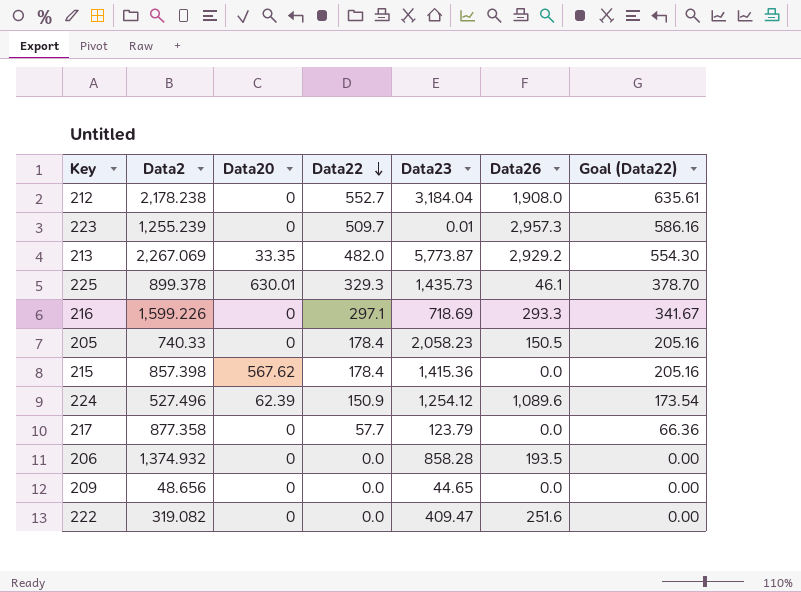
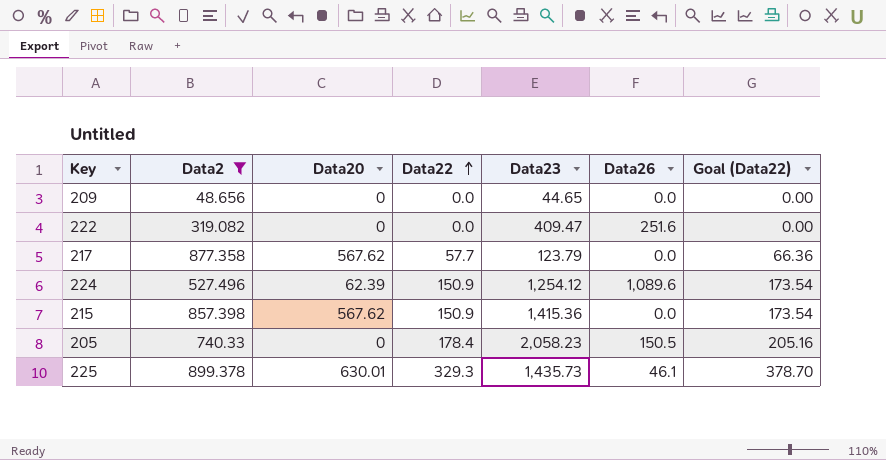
filter: none -> Data2 <= 899.378
row order: Data22 descending -> Data22 ascending
217 | Data20: 0 -> 567.62
215 | Data22: 178.4 -> 150.9
215 | Goal (Data22): 205.16 -> 173.54

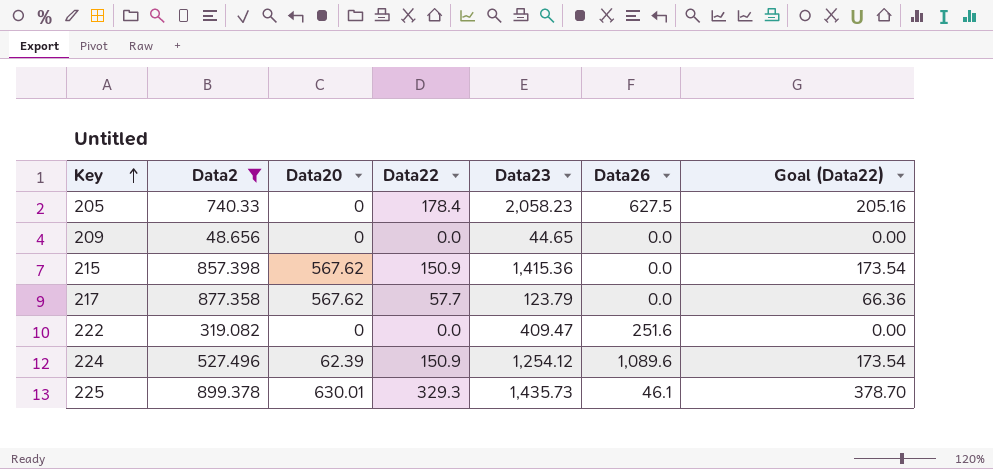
row order: Data22 ascending -> Key ascending
205 | Data26: 150.5 -> 627.5

